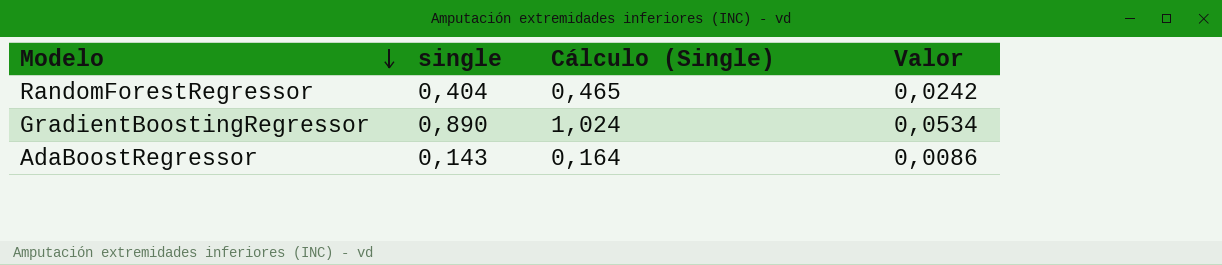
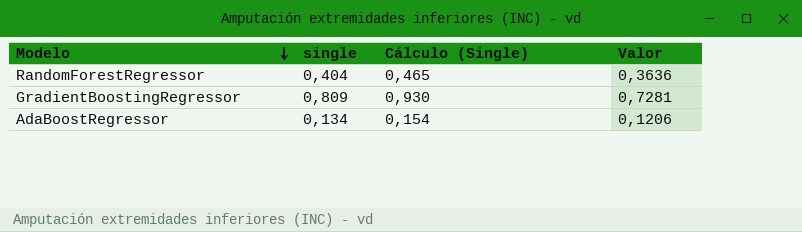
column Valor | formula: [single] * 0,06 -> [single] * 0,9
GradientBoostingRegressor | single: 0,890 -> 0,809
GradientBoostingRegressor | Cálculo (Single): 1,024 -> 0,930
AdaBoostRegressor | single: 0,143 -> 0,134
AdaBoostRegressor | Cálculo (Single): 0,164 -> 0,154

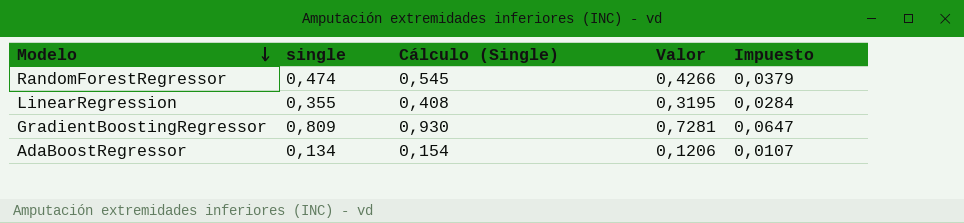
column Impuesto | formula: none -> [single] * 0,08
RandomForestRegressor | single: 0,404 -> 0,474
RandomForestRegressor | Cálculo (Single): 0,465 -> 0,545
RandomForestRegressor | Valor: 0,3636 -> 0,4266
row LinearRegression: none -> 0,355 | 0,408 | 0,3195 | 0,0284

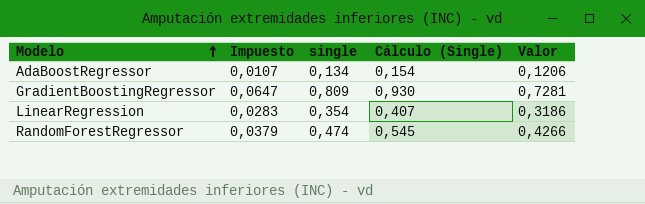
row order: Modelo descending -> Modelo ascending
column Impuesto | position: 5 -> 2
LinearRegression | Impuesto: 0,0284 -> 0,0283
LinearRegression | single: 0,355 -> 0,354
LinearRegression | Cálculo (Single): 0,408 -> 0,407
LinearRegression | Valor: 0,3195 -> 0,3186

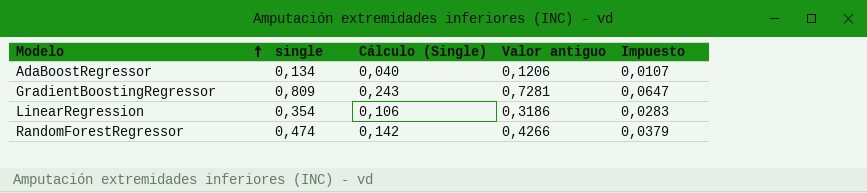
column Cálculo (Single) | formula: [single] * 1,15 -> [single] * 0,3
column name: Valor -> Valor antiguo
column Impuesto | position: 2 -> 5

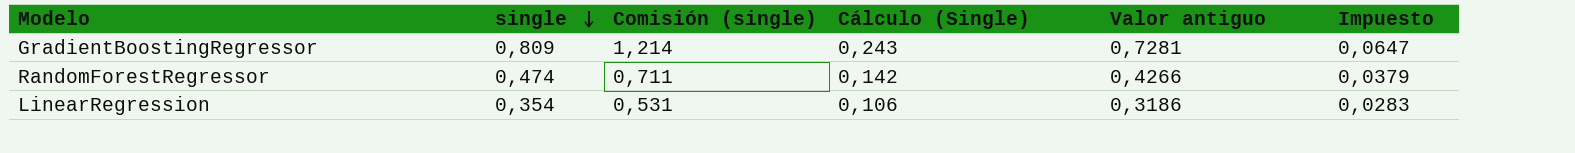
row order: Modelo ascending -> single descending
column Comisión (single) | formula: none -> [single] * 1,5
row AdaBoostRegressor: 0,134 | 0,040 | 0,1206 | 0,0107 -> none

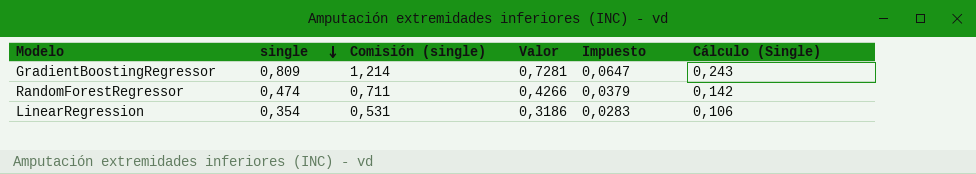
column name: Valor antiguo -> Valor
column Cálculo (Single) | position: 4 -> 6

